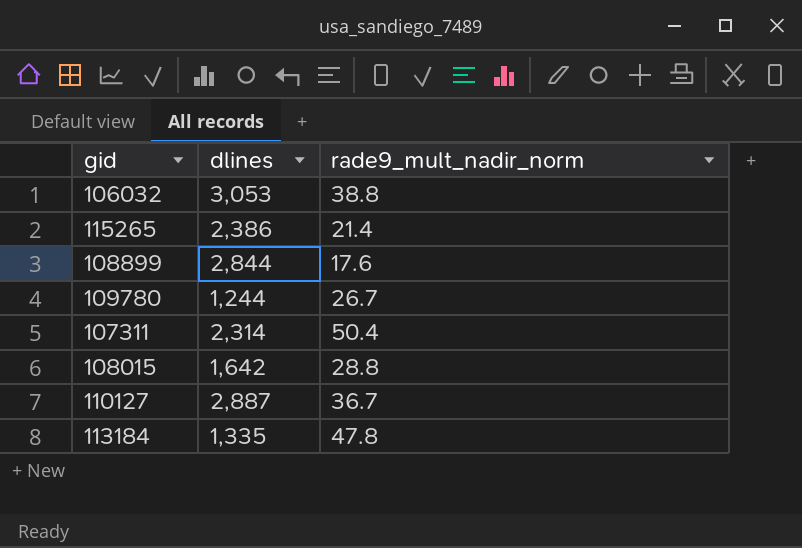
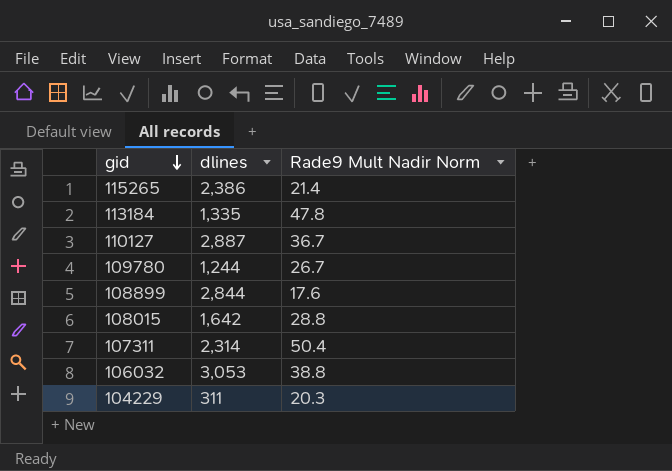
row order: none -> gid descending
column name: rade9_mult_nadir_norm -> Rade9 Mult Nadir Norm
row 104229: none -> 311 | 20.3

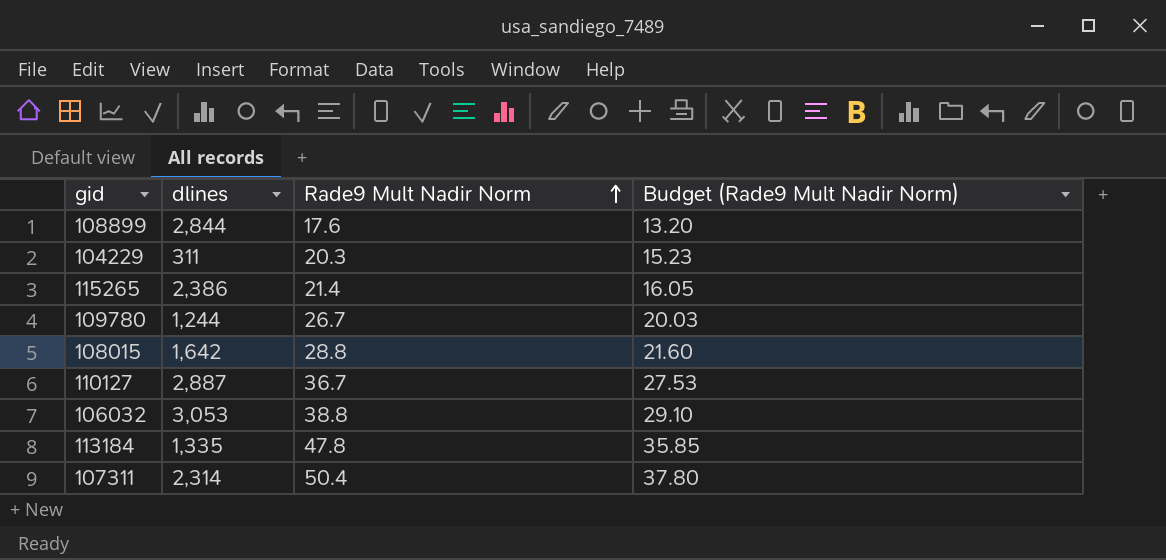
row order: gid descending -> Rade9 Mult Nadir Norm ascending
column Budget (Rade9 Mult Nadir Norm) | formula: none -> [Rade9 Mult Nadir Norm] * 0.75

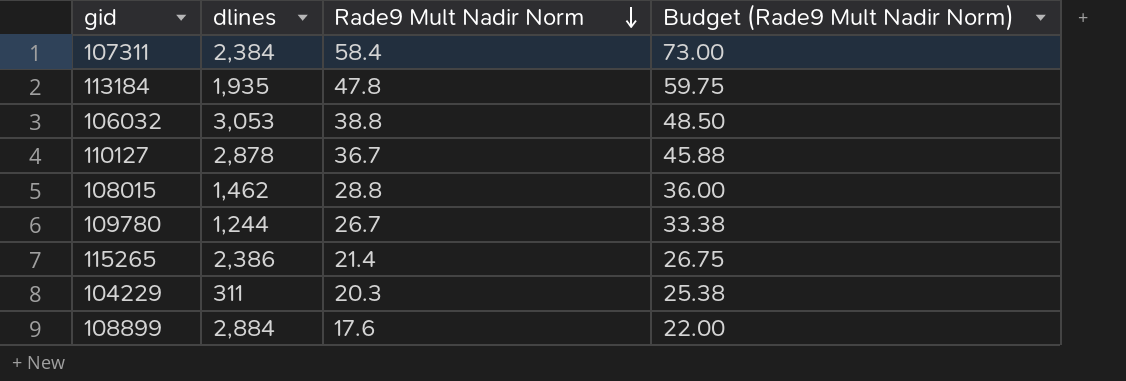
row order: Rade9 Mult Nadir Norm ascending -> Rade9 Mult Nadir Norm descending
column Budget (Rade9 Mult Nadir Norm) | formula: [Rade9 Mult Nadir Norm] * 0.75 -> [Rade9 Mult Nadir Norm] * 1.25
107311 | dlines: 2,314 -> 2,384
107311 | Rade9 Mult Nadir Norm: 50.4 -> 58.4
113184 | dlines: 1,335 -> 1,935
110127 | dlines: 2,887 -> 2,878
108015 | dlines: 1,642 -> 1,462
108899 | dlines: 2,844 -> 2,884

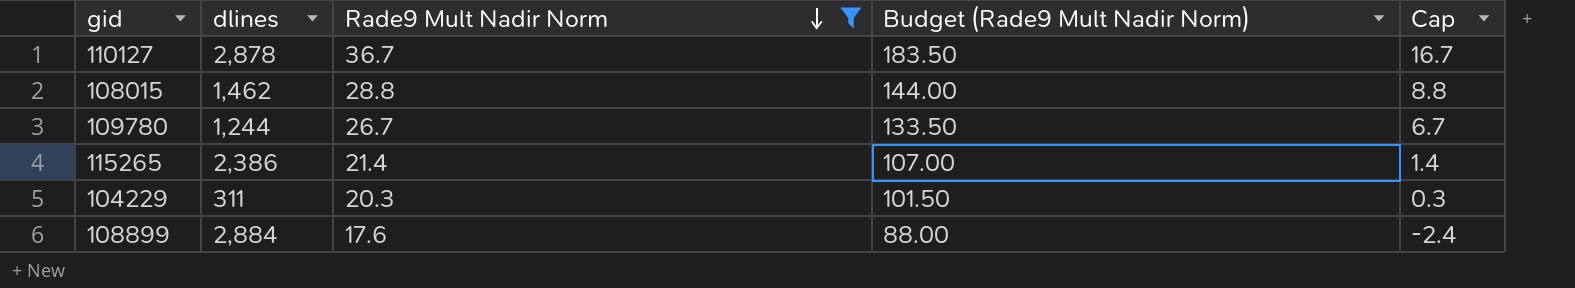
filter: none -> Rade9 Mult Nadir Norm <= 36.7
column Budget (Rade9 Mult Nadir Norm) | formula: [Rade9 Mult Nadir Norm] * 1.25 -> [Rade9 Mult Nadir Norm] * 5
column Cap | formula: none -> [Rade9 Mult Nadir Norm] - 20

